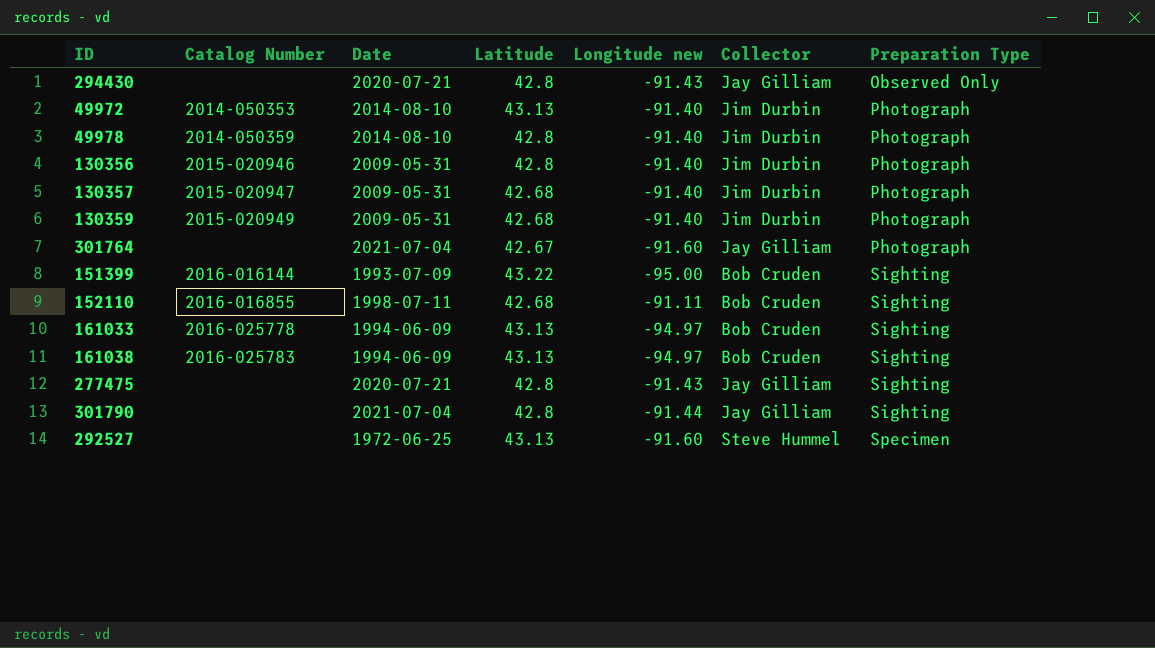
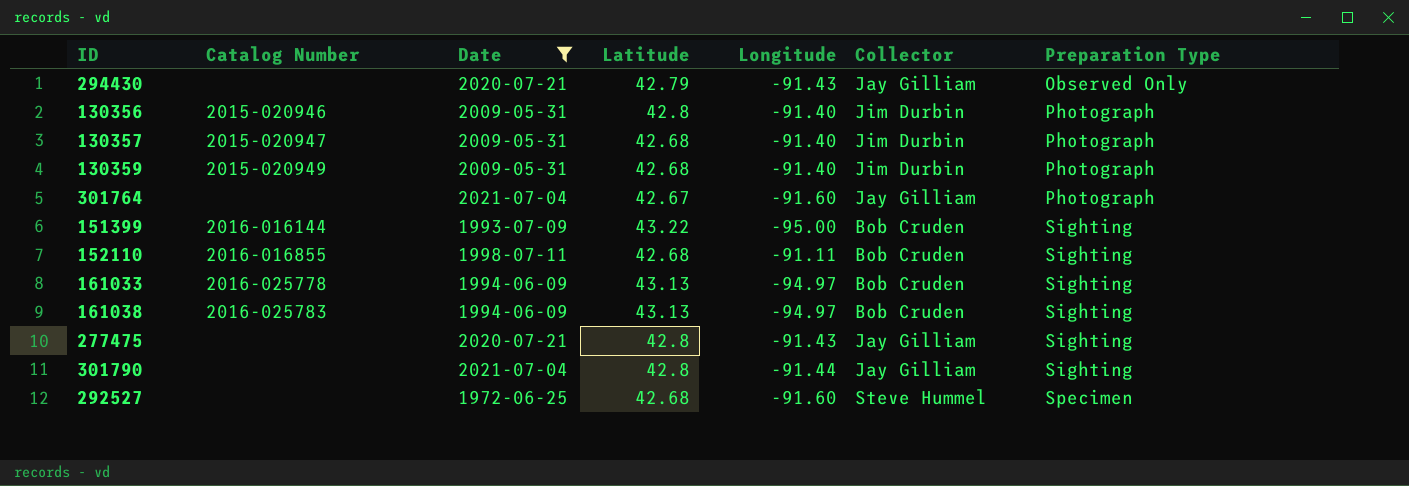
filter: none -> Date != 2014-08-10
column name: Longitude new -> Longitude
294430 | Latitude: 42.8 -> 42.79
292527 | Latitude: 43.13 -> 42.68

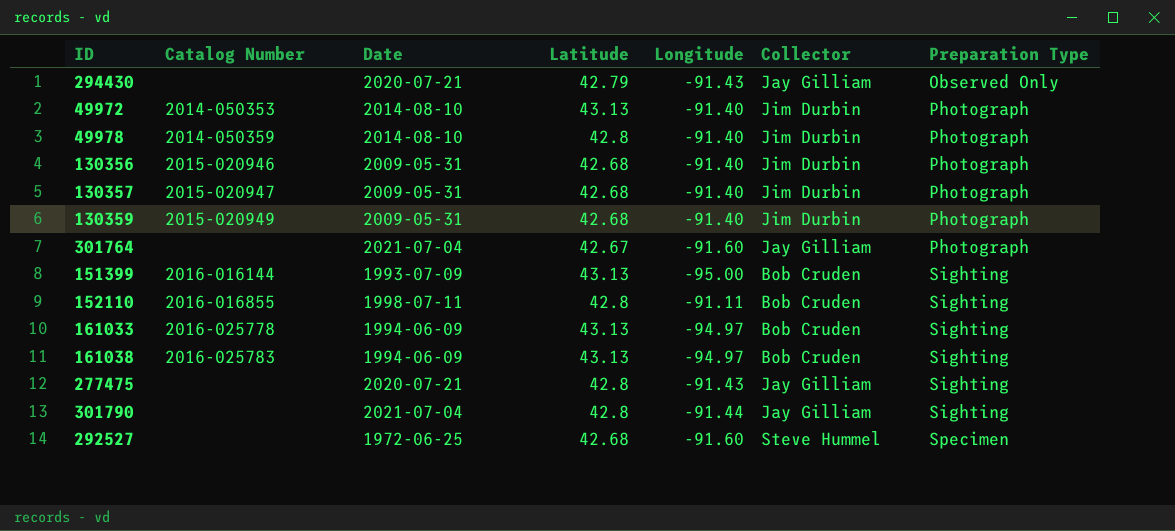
filter: Date != 2014-08-10 -> none
130356 | Latitude: 42.8 -> 42.68
151399 | Latitude: 43.22 -> 43.13
152110 | Latitude: 42.68 -> 42.8

